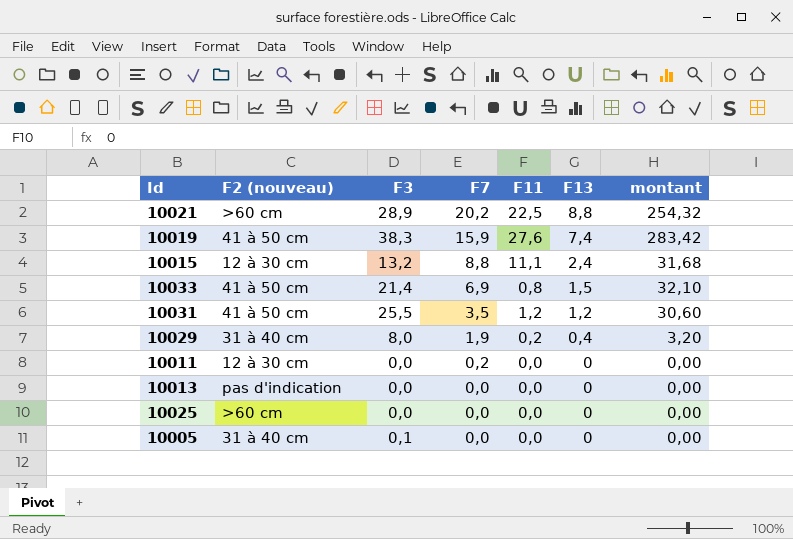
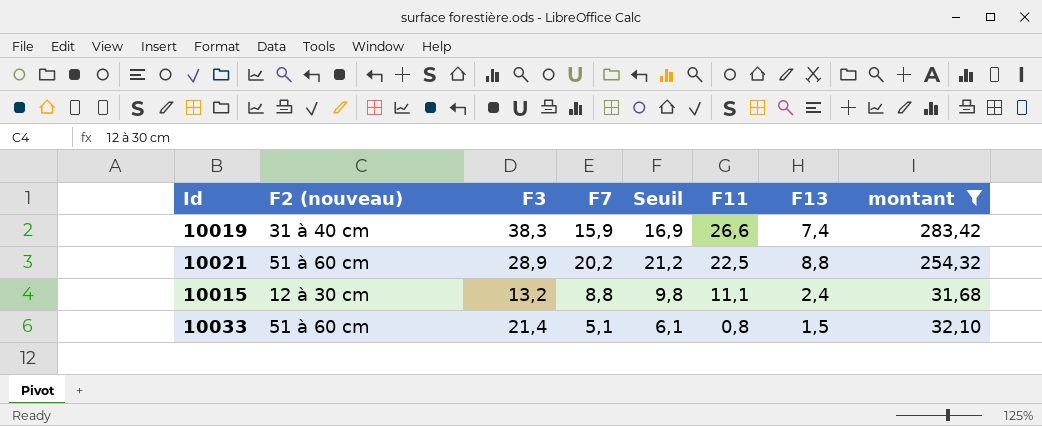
filter: none -> montant >= 31,68
row order: F7 descending -> F11 descending
column Seuil | formula: none -> [F7] + 1
10019 | F2 (nouveau): 41 à 50 cm -> 31 à 40 cm
10019 | F11: 27,6 -> 26,6
10021 | F2 (nouveau): >60 cm -> 51 à 60 cm
10033 | F2 (nouveau): 41 à 50 cm -> 51 à 60 cm
10033 | F7: 6,9 -> 5,1

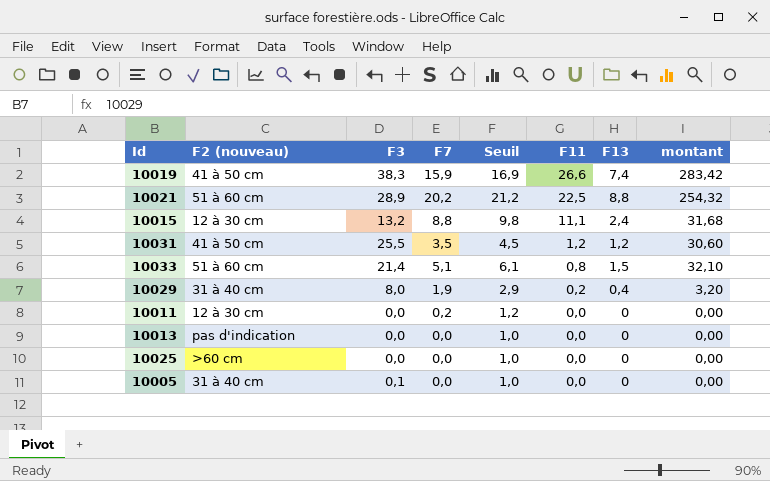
filter: montant >= 31,68 -> none
10019 | F2 (nouveau): 31 à 40 cm -> 41 à 50 cm

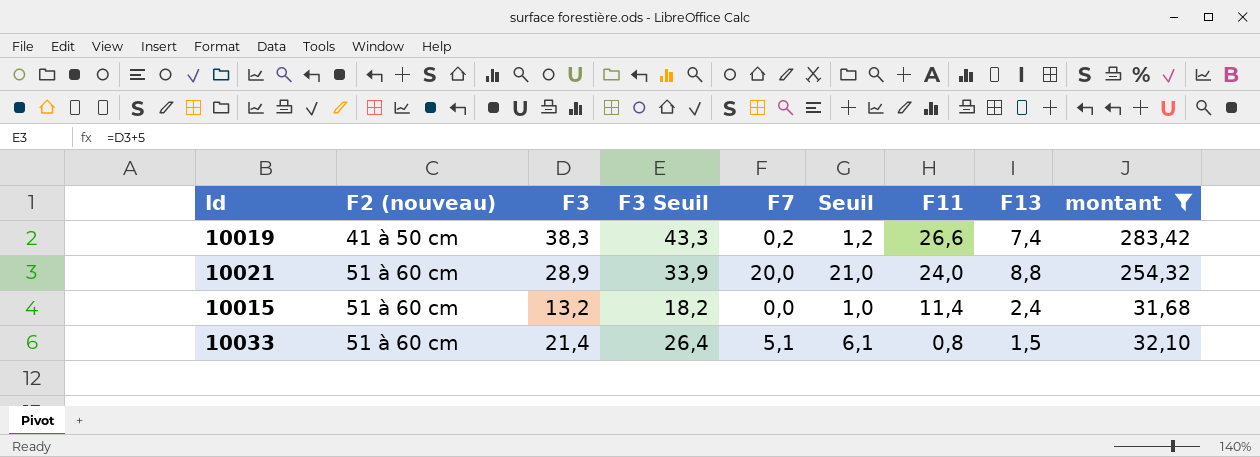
filter: none -> montant >= 31,68
column F3 Seuil | formula: none -> [F3] + 5
10019 | F7: 15,9 -> 0,2
10019 | Seuil: 16,9 -> 1,2
10021 | F7: 20,2 -> 20,0
10021 | Seuil: 21,2 -> 21,0
10021 | F11: 22,5 -> 24,0
10015 | F2 (nouveau): 12 à 30 cm -> 51 à 60 cm
10015 | F7: 8,8 -> 0,0
10015 | Seuil: 9,8 -> 1,0
10015 | F11: 11,1 -> 11,4

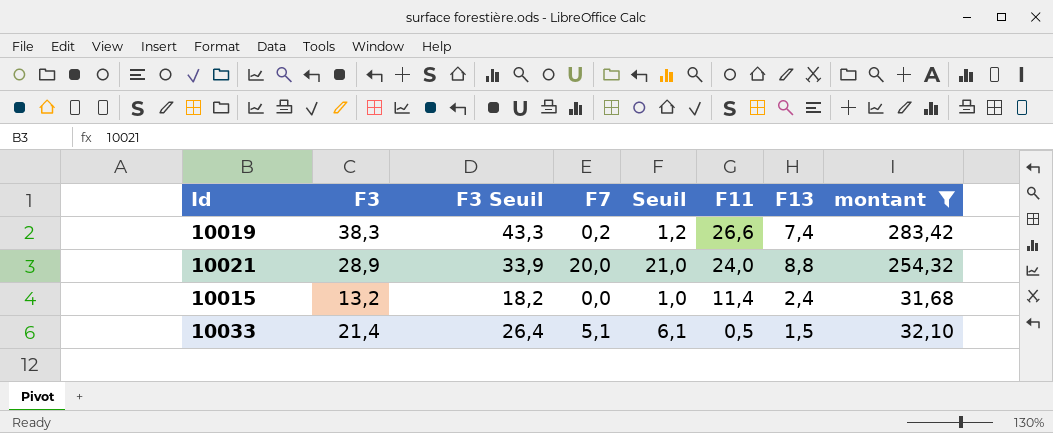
column F2 (nouveau) | position: 2 -> none
10033 | F11: 0,8 -> 0,5

